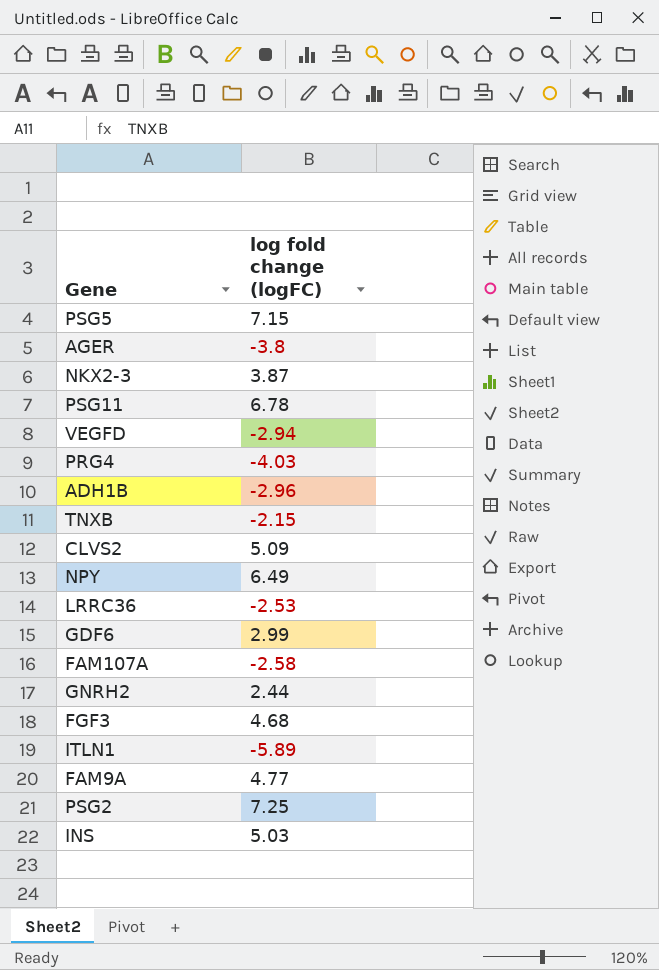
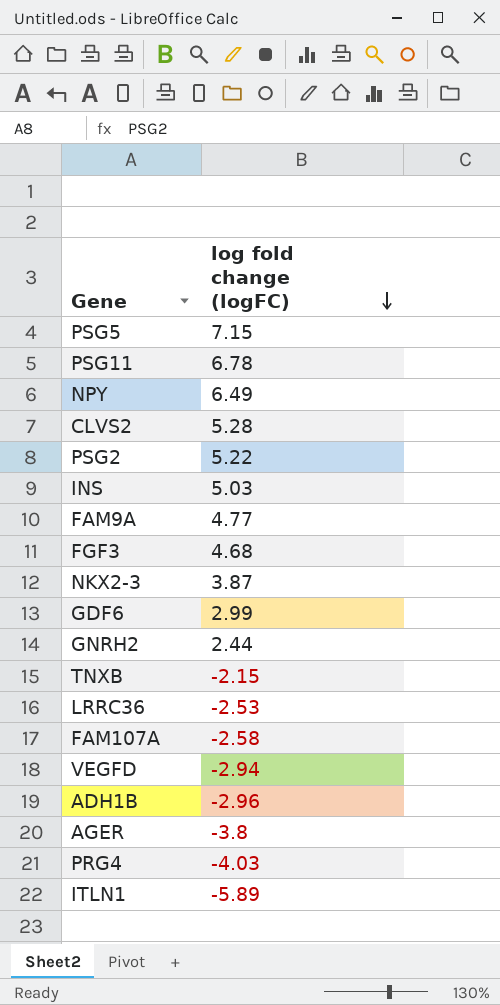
row order: none -> log fold change (logFC) descending
CLVS2 | log fold change (logFC): 5.09 -> 5.28
PSG2 | log fold change (logFC): 7.25 -> 5.22

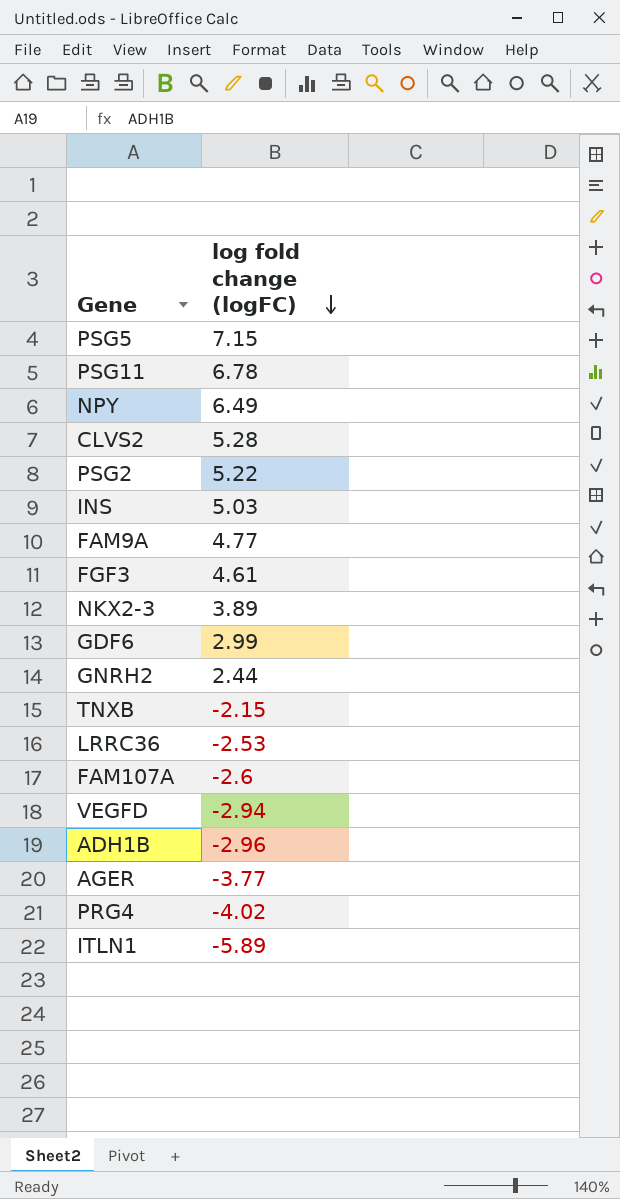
FGF3 | log fold change (logFC): 4.68 -> 4.61
NKX2-3 | log fold change (logFC): 3.87 -> 3.89
FAM107A | log fold change (logFC): -2.58 -> -2.6
AGER | log fold change (logFC): -3.8 -> -3.77
PRG4 | log fold change (logFC): -4.03 -> -4.02

